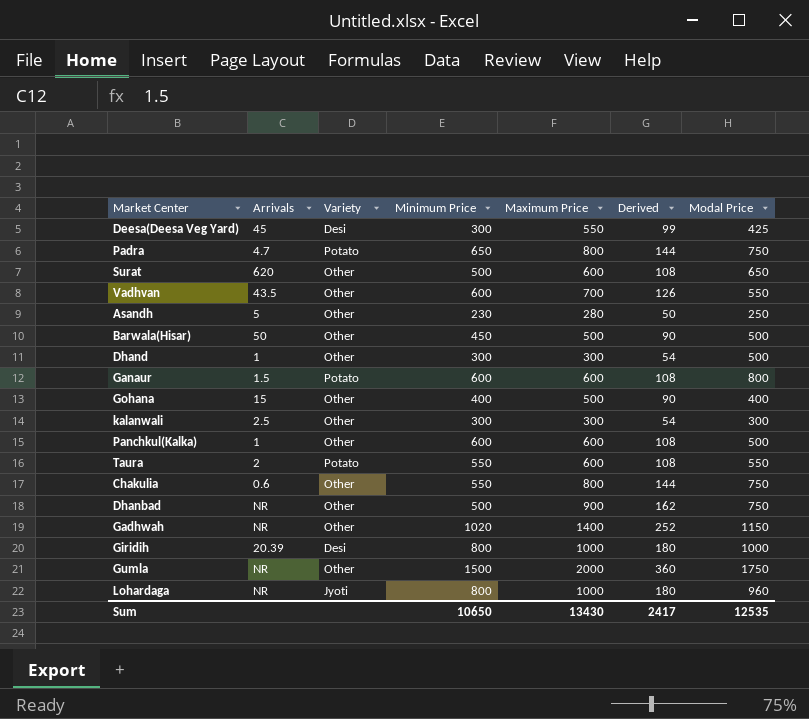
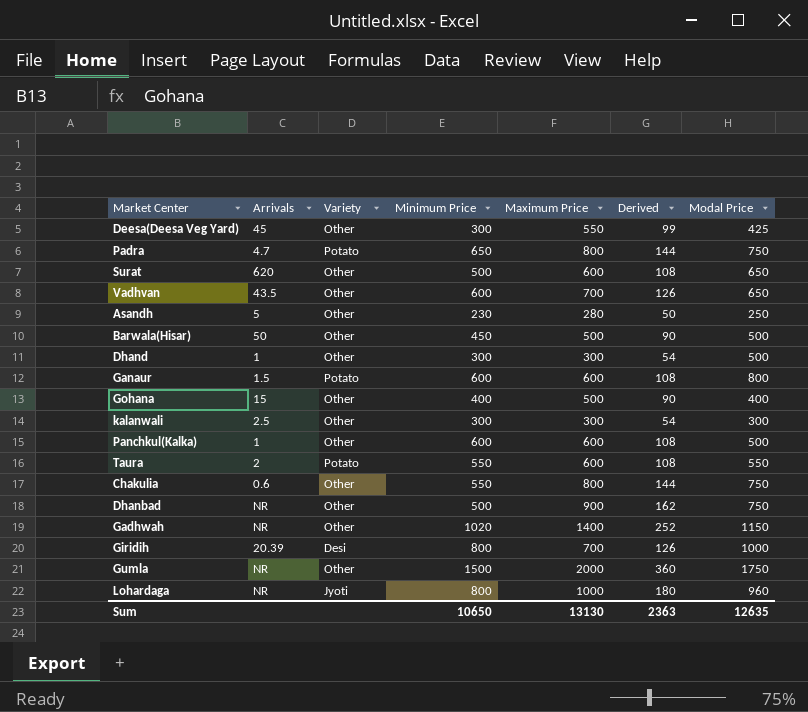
Deesa(Deesa Veg Yard) | Variety: Desi -> Other
Vadhvan | Modal Price: 550 -> 650
Giridih | Maximum Price: 1000 -> 700
Giridih | Derived: 180 -> 126
Sum | Maximum Price: 13430 -> 13130
Sum | Derived: 2417 -> 2363
Sum | Modal Price: 12535 -> 12635

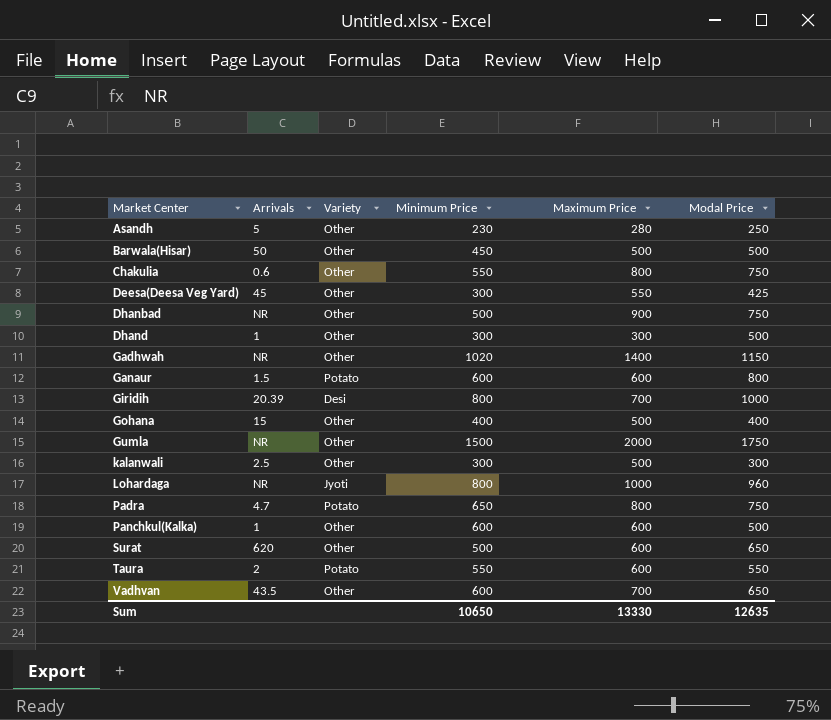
row order: none -> Market Center ascending
column Derived | formula: [Maximum Price] * 0.18 -> none
kalanwali | Maximum Price: 300 -> 500
Sum | Maximum Price: 13130 -> 13330

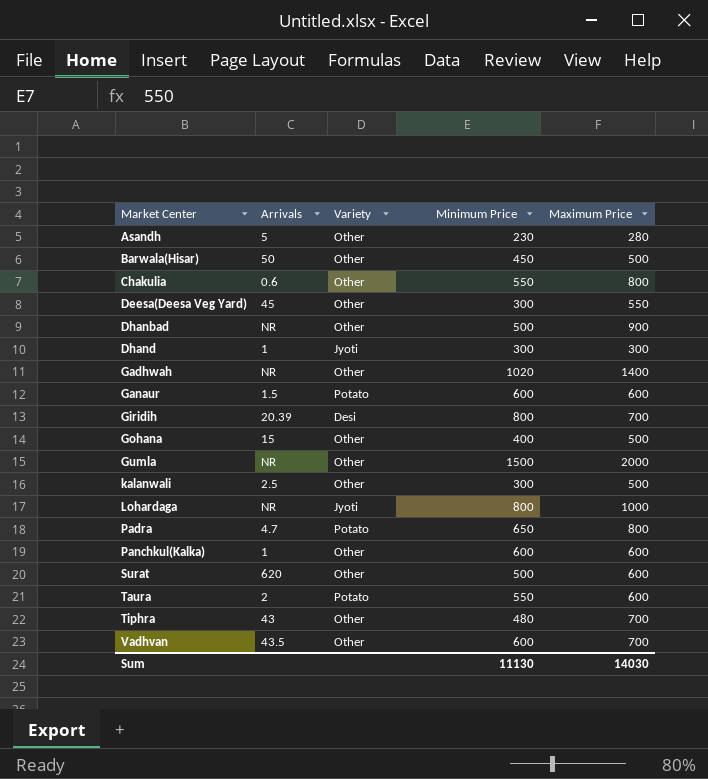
column Modal Price | position: 6 -> none
Dhand | Variety: Other -> Jyoti
row Tiphra: none -> 43 | Other | 480 | 700
Sum | Minimum Price: 10650 -> 11130
Sum | Maximum Price: 13330 -> 14030

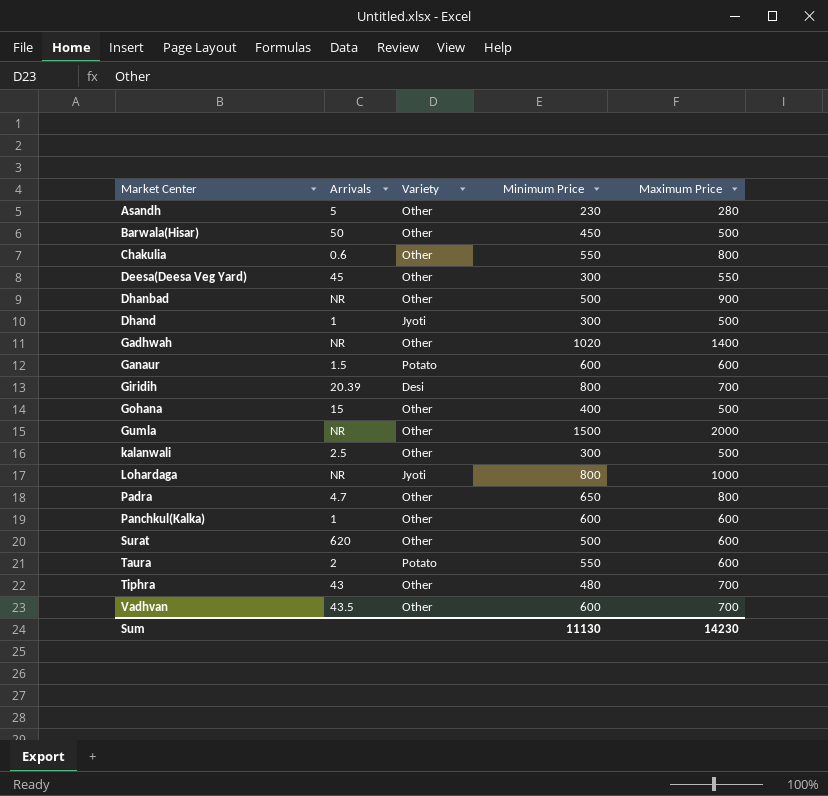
Dhand | Maximum Price: 300 -> 500
Padra | Variety: Potato -> Other
Sum | Maximum Price: 14030 -> 14230

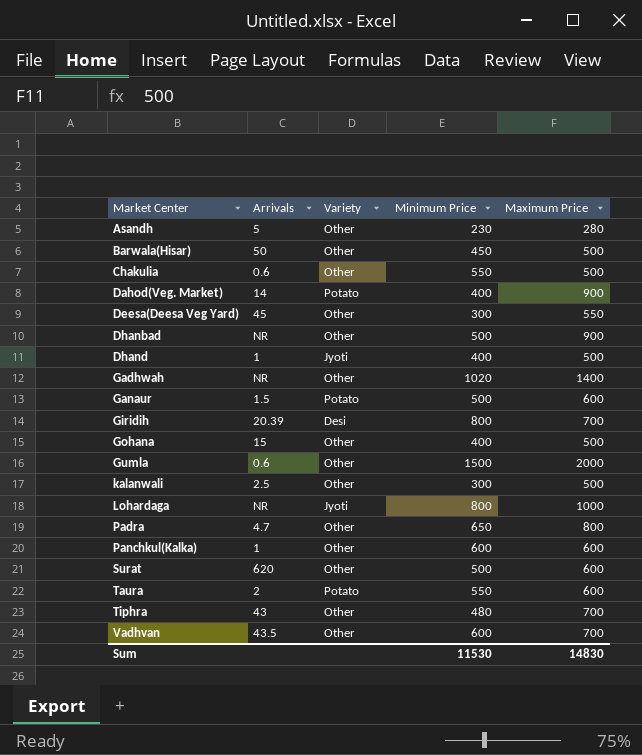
Chakulia | Maximum Price: 800 -> 500
row Dahod(Veg. Market): none -> 14 | Potato | 400 | 900
Dhand | Minimum Price: 300 -> 400
Ganaur | Minimum Price: 600 -> 500
Gumla | Arrivals: NR -> 0.6
Sum | Minimum Price: 11130 -> 11530
Sum | Maximum Price: 14230 -> 14830

